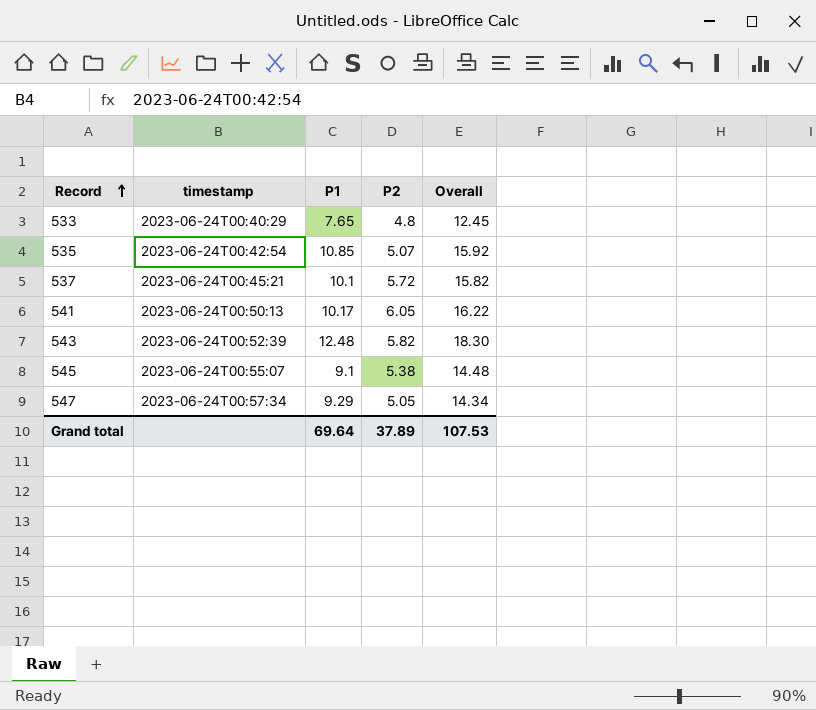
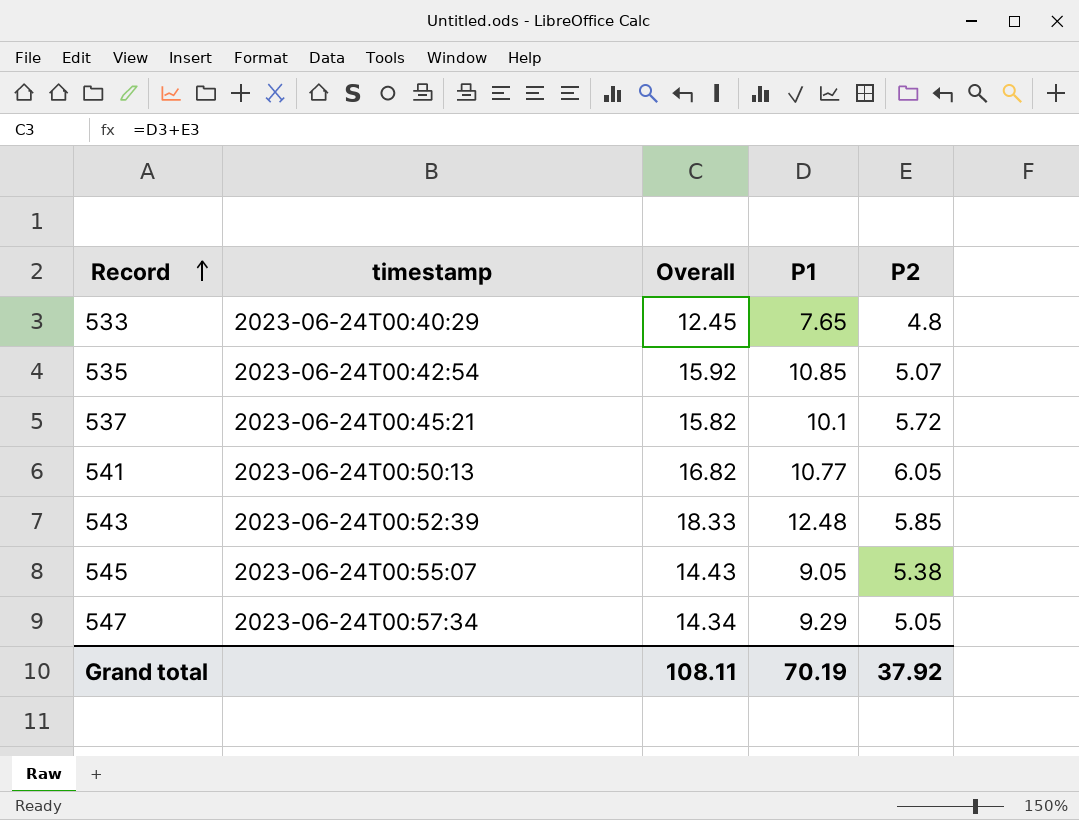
column Overall | position: 5 -> 3
541 | Overall: 16.22 -> 16.82
541 | P1: 10.17 -> 10.77
543 | Overall: 18.30 -> 18.33
543 | P2: 5.82 -> 5.85
545 | Overall: 14.48 -> 14.43
545 | P1: 9.1 -> 9.05
Grand total | Overall: 107.53 -> 108.11
Grand total | P1: 69.64 -> 70.19
Grand total | P2: 37.89 -> 37.92

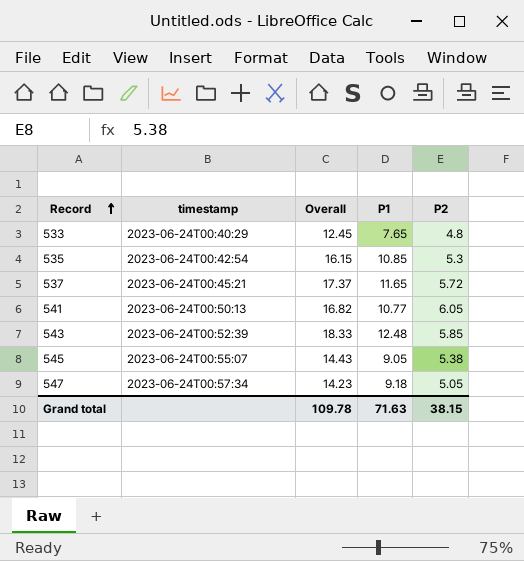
535 | Overall: 15.92 -> 16.15
535 | P2: 5.07 -> 5.3
537 | Overall: 15.82 -> 17.37
537 | P1: 10.1 -> 11.65
547 | Overall: 14.34 -> 14.23
547 | P1: 9.29 -> 9.18
Grand total | Overall: 108.11 -> 109.78
Grand total | P1: 70.19 -> 71.63
Grand total | P2: 37.92 -> 38.15

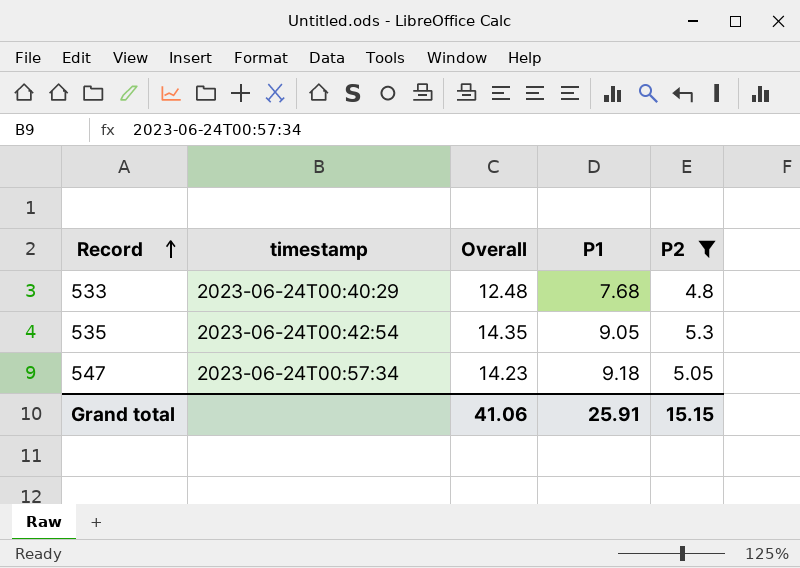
filter: none -> P2 <= 5.3
533 | Overall: 12.45 -> 12.48
533 | P1: 7.65 -> 7.68
535 | Overall: 16.15 -> 14.35
535 | P1: 10.85 -> 9.05
Grand total | Overall: 109.78 -> 41.06
Grand total | P1: 71.63 -> 25.91
Grand total | P2: 38.15 -> 15.15

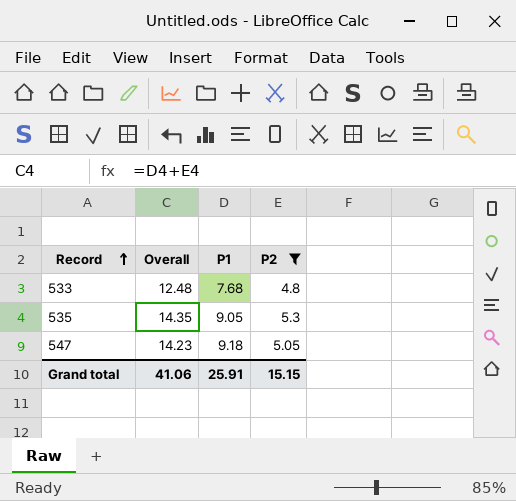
column timestamp | position: 2 -> none

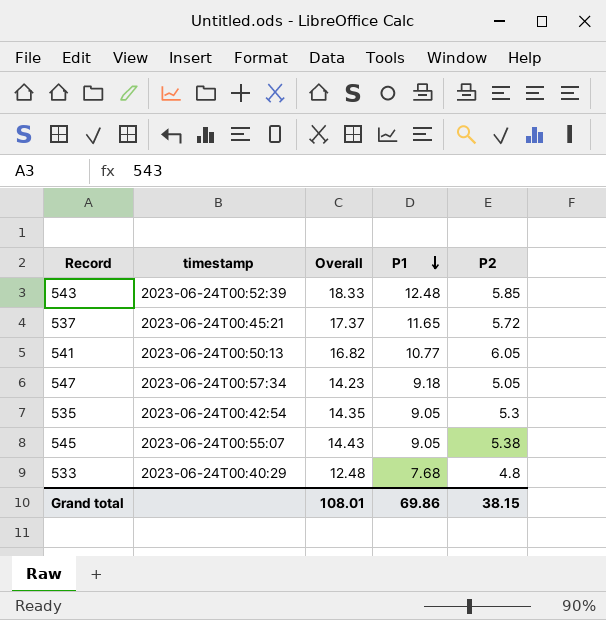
filter: P2 <= 5.3 -> none
row order: Record ascending -> P1 descending
column timestamp | position: none -> 2
Grand total | Overall: 41.06 -> 108.01
Grand total | P1: 25.91 -> 69.86
Grand total | P2: 15.15 -> 38.15

